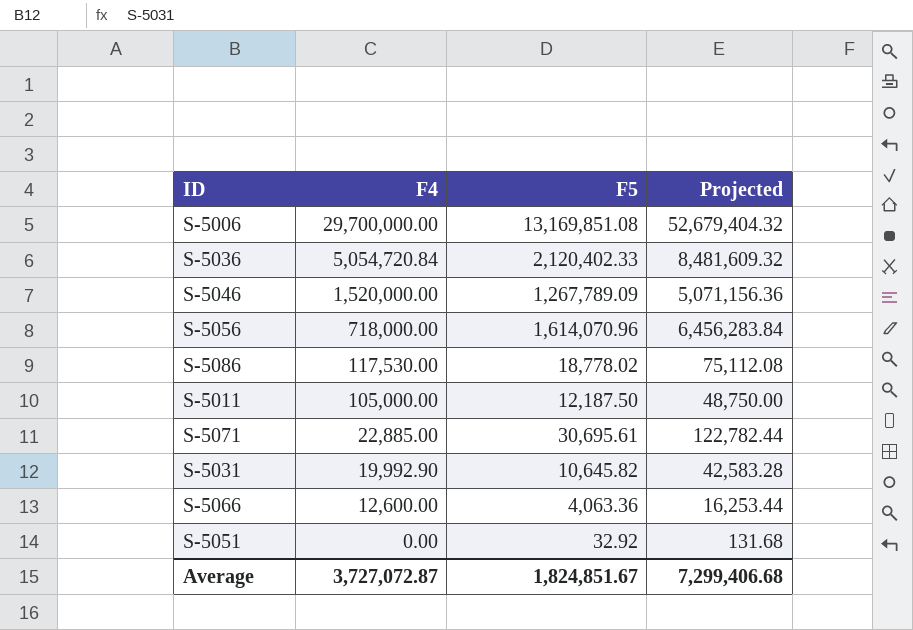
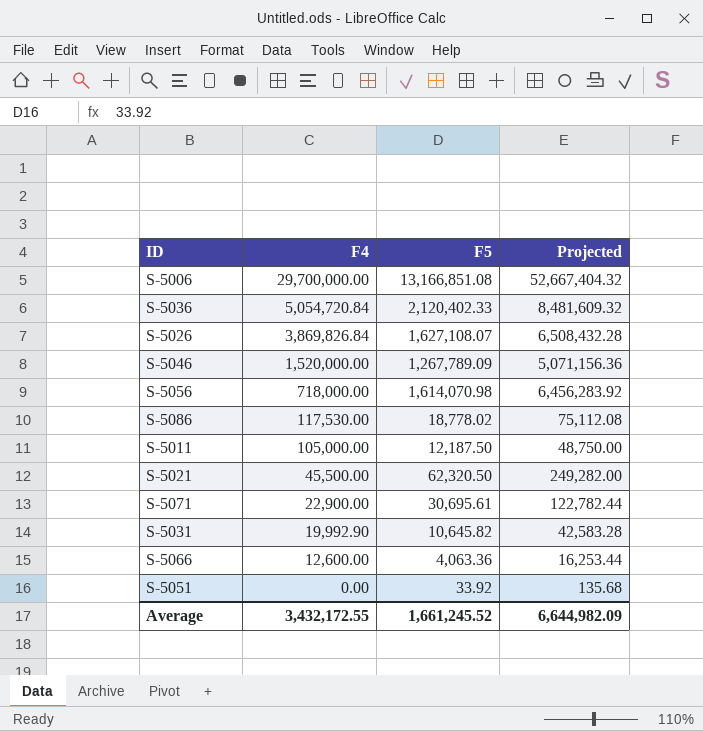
S-5006 | F5: 13,169,851.08 -> 13,166,851.08
S-5006 | Projected: 52,679,404.32 -> 52,667,404.32
row S-5026: none -> 3,869,826.84 | 1,627,108.07 | 6,508,432.28
S-5056 | F5: 1,614,070.96 -> 1,614,070.98
S-5056 | Projected: 6,456,283.84 -> 6,456,283.92
row S-5021: none -> 45,500.00 | 62,320.50 | 249,282.00
S-5071 | F4: 22,885.00 -> 22,900.00
S-5051 | F5: 32.92 -> 33.92
S-5051 | Projected: 131.68 -> 135.68
Average | F4: 3,727,072.87 -> 3,432,172.55
Average | F5: 1,824,851.67 -> 1,661,245.52
Average | Projected: 7,299,406.68 -> 6,644,982.09

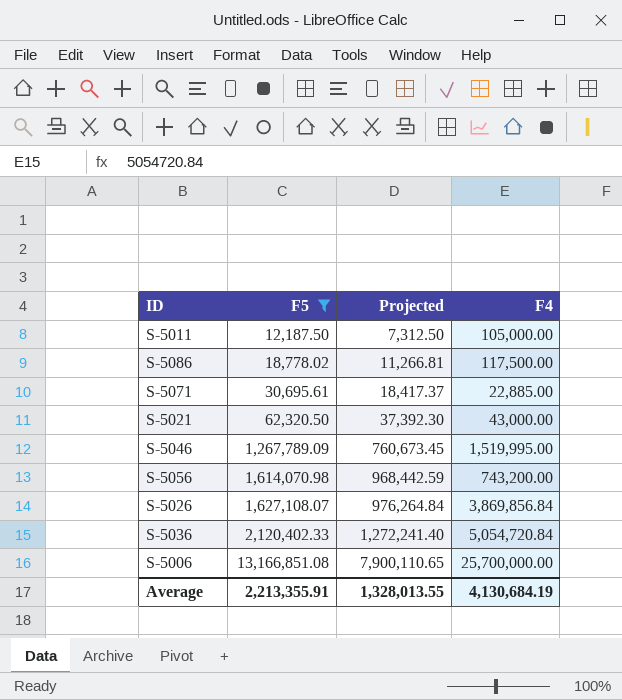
filter: none -> F5 >= 12,187.50
row order: F4 descending -> F5 ascending
column Projected | formula: [F5] * 4 -> [F5] * 0.6
column F4 | position: 2 -> 4
S-5086 | F4: 117,530.00 -> 117,500.00
S-5071 | F4: 22,900.00 -> 22,885.00
S-5021 | F4: 45,500.00 -> 43,000.00
S-5046 | F4: 1,520,000.00 -> 1,519,995.00
S-5056 | F4: 718,000.00 -> 743,200.00
S-5026 | F4: 3,869,826.84 -> 3,869,856.84
S-5006 | F4: 29,700,000.00 -> 25,700,000.00
Average | F5: 1,661,245.52 -> 2,213,355.91
Average | Projected: 6,644,982.09 -> 1,328,013.55
Average | F4: 3,432,172.55 -> 4,130,684.19

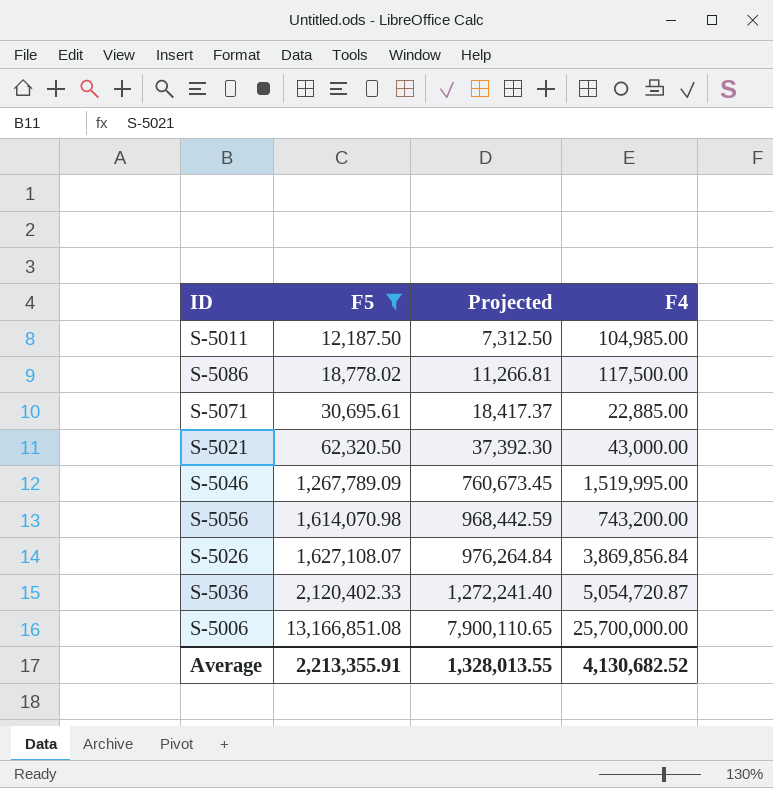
S-5011 | F4: 105,000.00 -> 104,985.00
S-5036 | F4: 5,054,720.84 -> 5,054,720.87
Average | F4: 4,130,684.19 -> 4,130,682.52

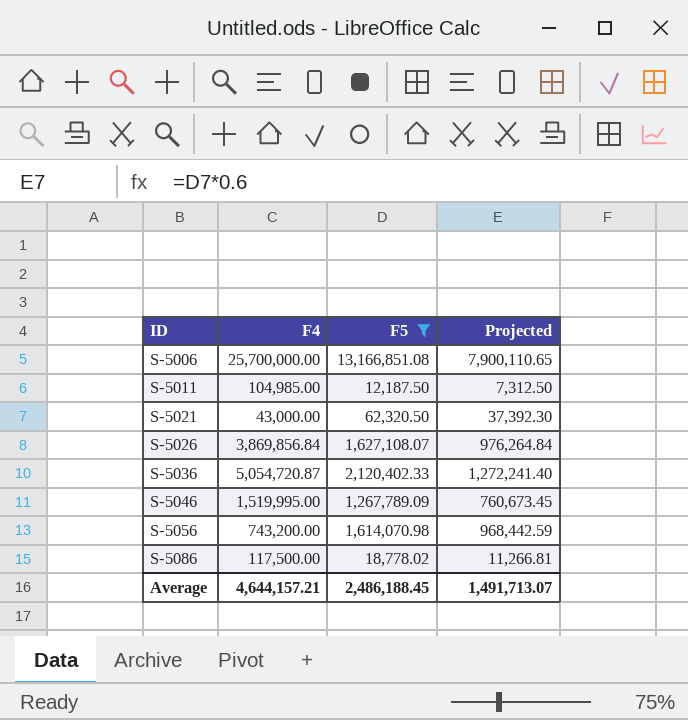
row order: F5 ascending -> ID ascending
column F4 | position: 4 -> 2
row S-5071: 30,695.61 | 18,417.37 | 22,885.00 -> none
Average | F4: 4,130,682.52 -> 4,644,157.21
Average | F5: 2,213,355.91 -> 2,486,188.45
Average | Projected: 1,328,013.55 -> 1,491,713.07

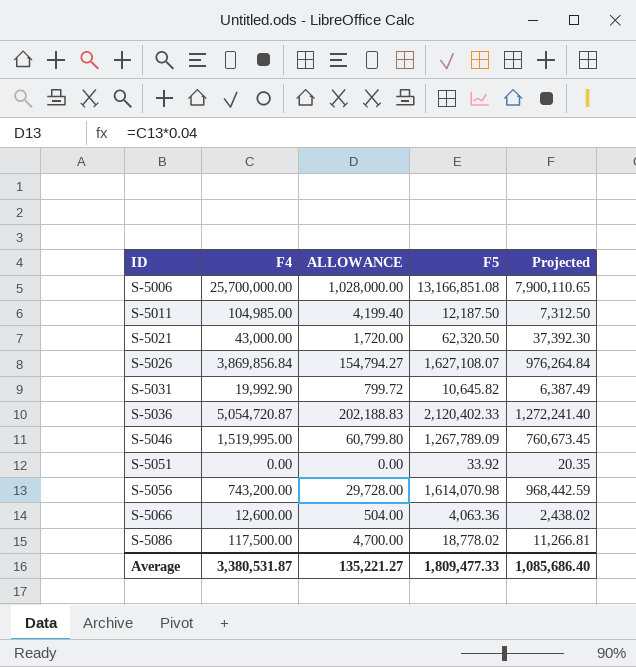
filter: F5 >= 12,187.50 -> none
column ALLOWANCE | formula: none -> [F4] * 0.04
Average | F4: 4,644,157.21 -> 3,380,531.87
Average | F5: 2,486,188.45 -> 1,809,477.33
Average | Projected: 1,491,713.07 -> 1,085,686.40

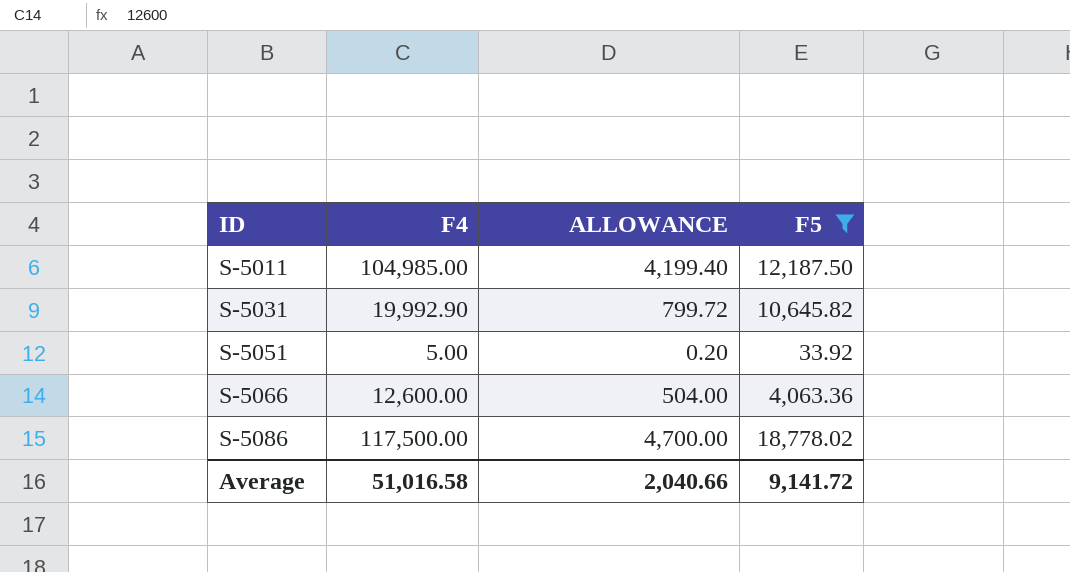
filter: none -> F5 <= 18,778.02
column Projected | formula: [F5] * 0.6 -> none
S-5051 | F4: 0.00 -> 5.00
S-5051 | ALLOWANCE: 0.00 -> 0.20
Average | F4: 3,380,531.87 -> 51,016.58
Average | ALLOWANCE: 135,221.27 -> 2,040.66
Average | F5: 1,809,477.33 -> 9,141.72

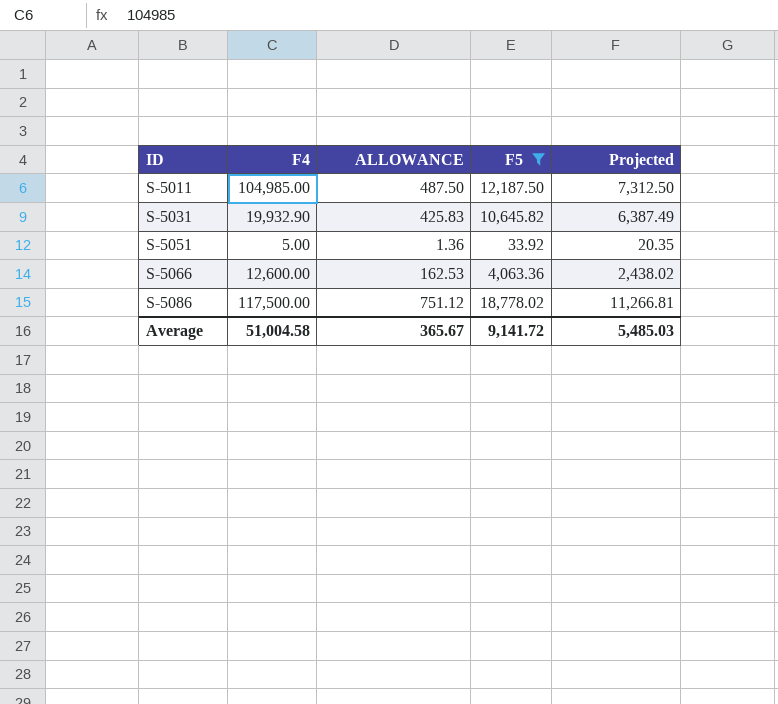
column ALLOWANCE | formula: [F4] * 0.04 -> [F5] * 0.04
column Projected | formula: none -> [F5] * 0.6
S-5031 | F4: 19,992.90 -> 19,932.90
Average | F4: 51,016.58 -> 51,004.58
Average | ALLOWANCE: 2,040.66 -> 365.67

